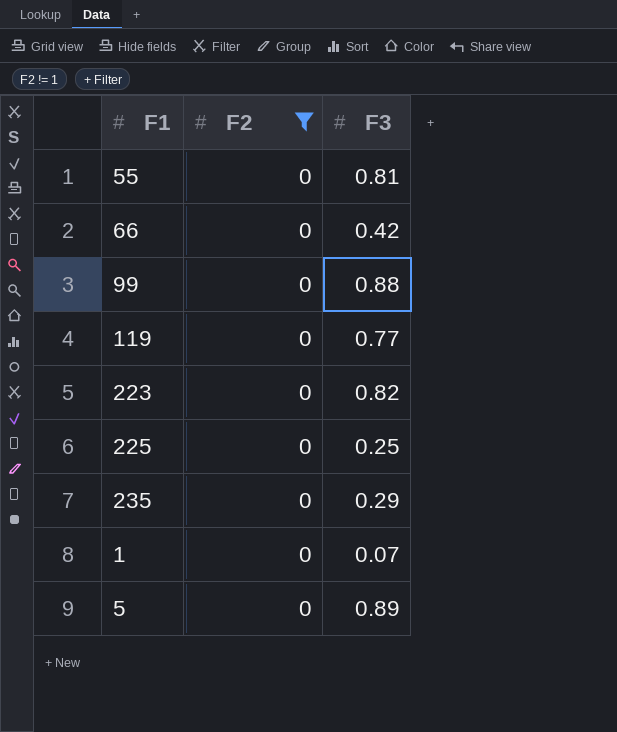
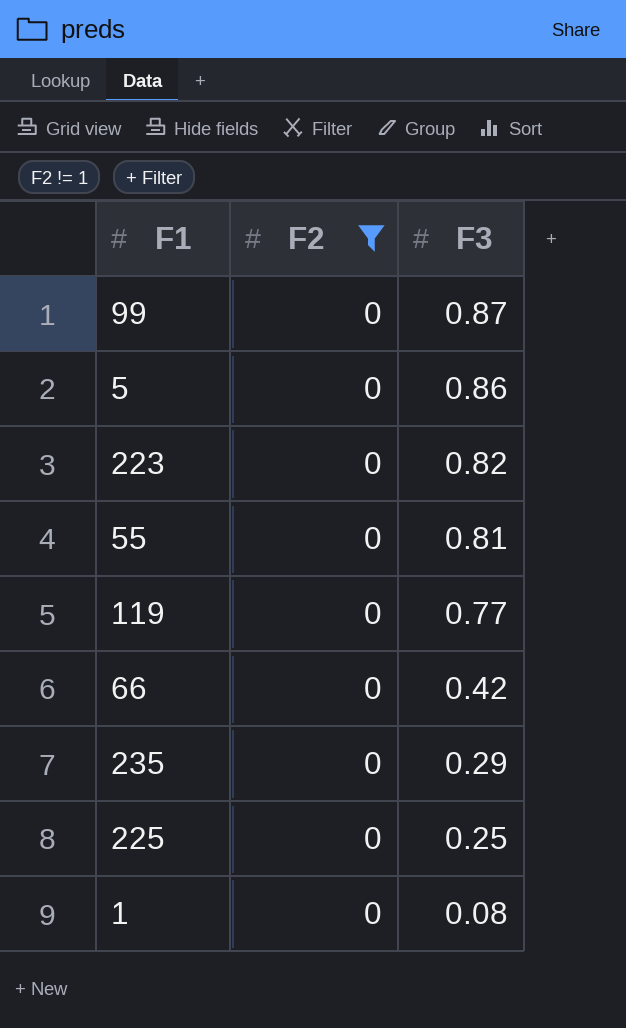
row order: none -> F3 descending
99 | F3: 0.88 -> 0.87
5 | F3: 0.89 -> 0.86
1 | F3: 0.07 -> 0.08

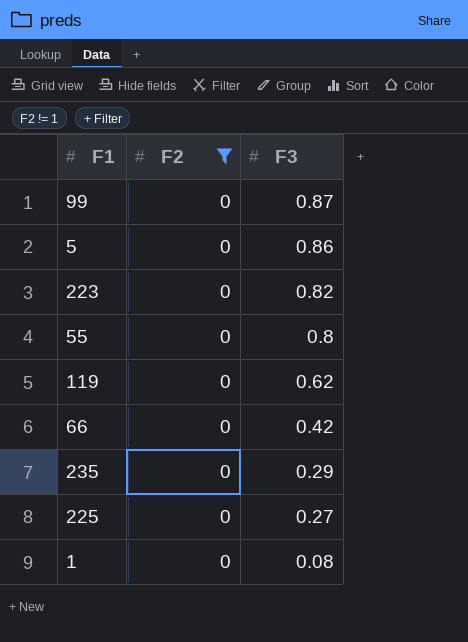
55 | F3: 0.81 -> 0.8
119 | F3: 0.77 -> 0.62
225 | F3: 0.25 -> 0.27

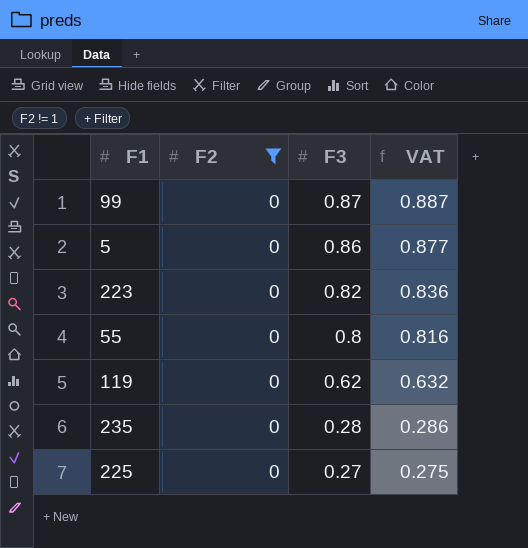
column VAT | formula: none -> [F3] * 1.02
row 66: 0 | 0.42 -> none
row 1: 0 | 0.08 -> none
235 | F3: 0.29 -> 0.28

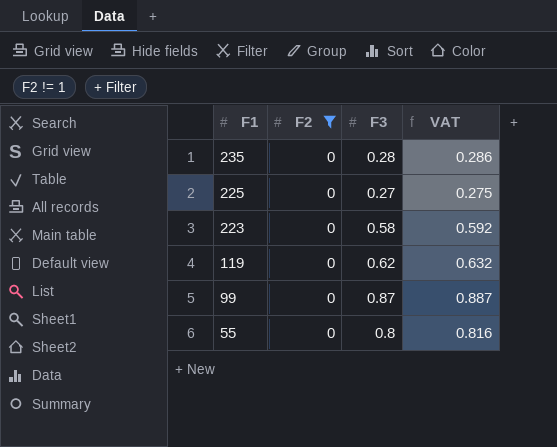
row order: F3 descending -> F1 descending
row 5: 0 | 0.86 | 0.877 -> none
223 | F3: 0.82 -> 0.58
223 | VAT: 0.836 -> 0.592

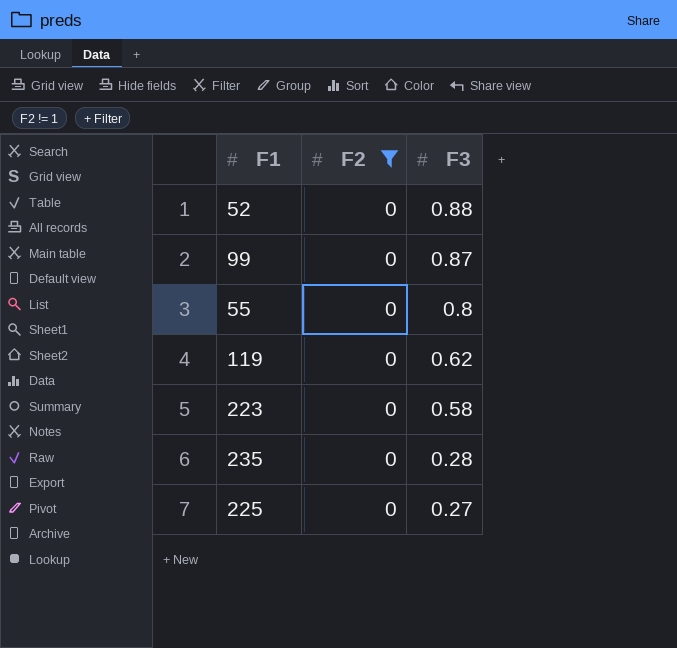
row order: F1 descending -> F3 descending
column VAT | formula: [F3] * 1.02 -> none
row 52: none -> 0 | 0.88

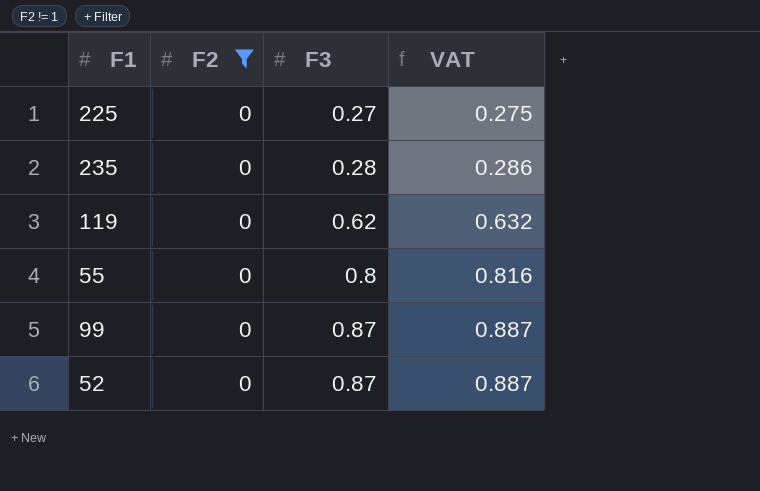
row order: F3 descending -> F3 ascending
column VAT | formula: none -> [F3] * 1.02
row 223: 0 | 0.58 -> none
52 | F3: 0.88 -> 0.87

